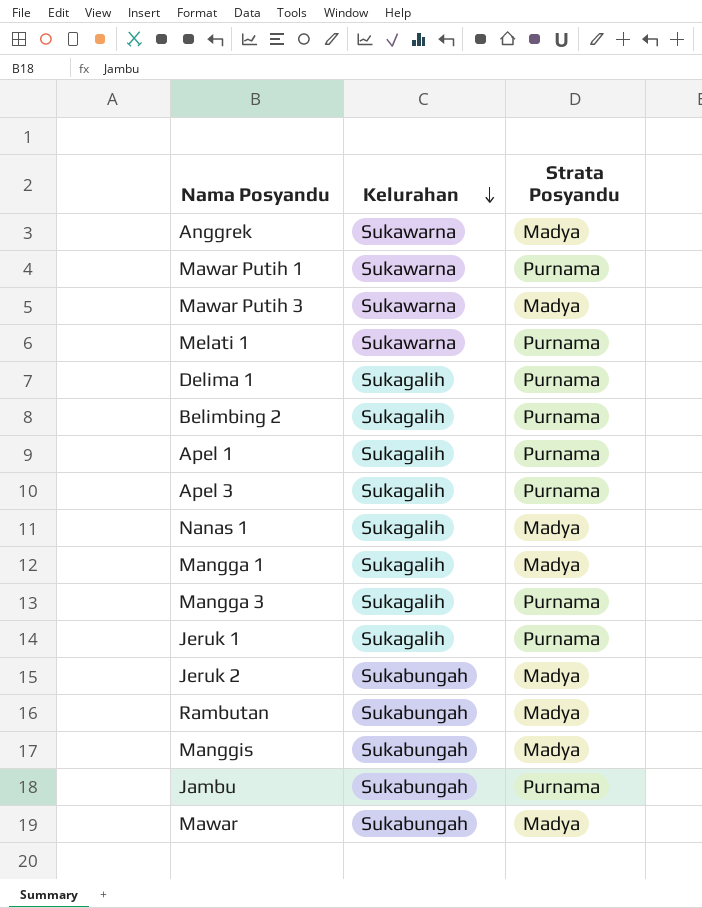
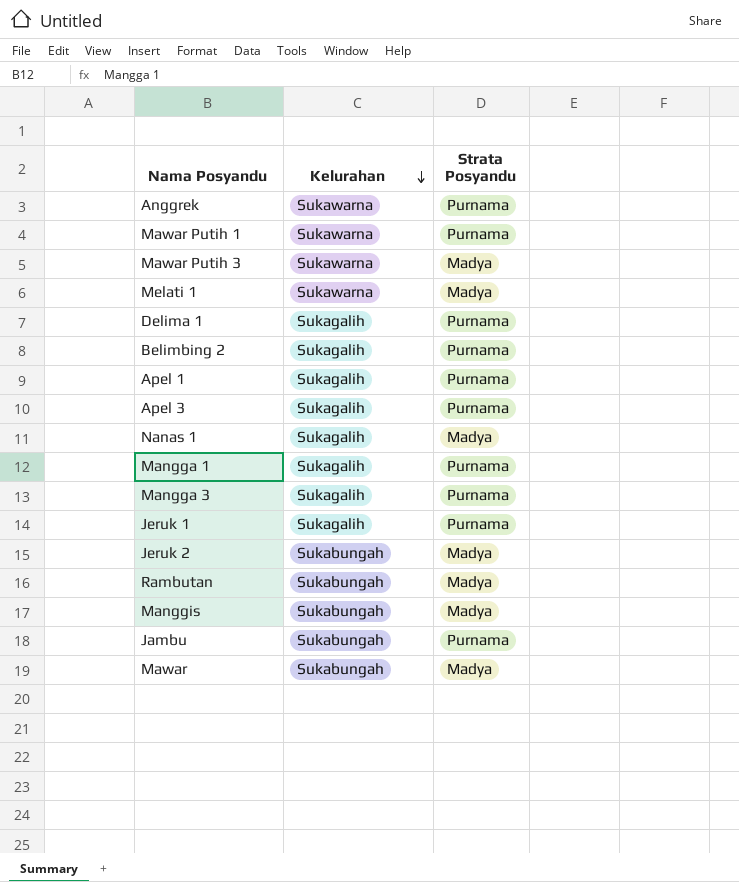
Anggrek | Strata Posyandu: Madya -> Purnama
Melati 1 | Strata Posyandu: Purnama -> Madya
Mangga 1 | Strata Posyandu: Madya -> Purnama

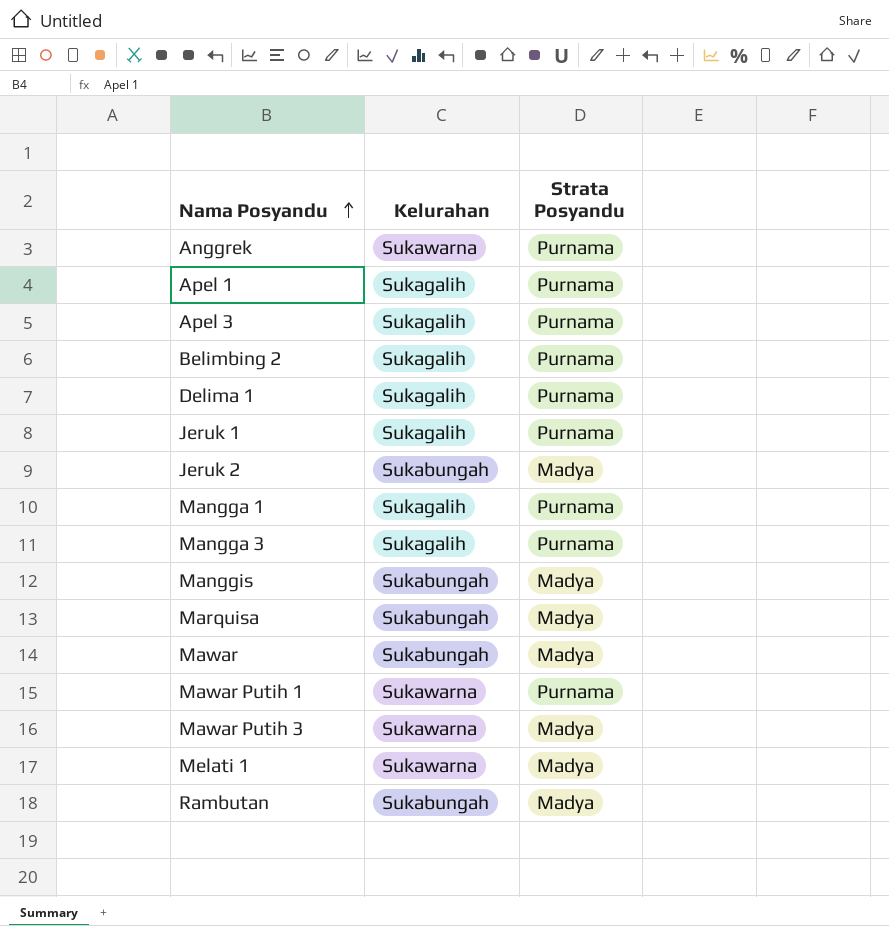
row order: Kelurahan descending -> Nama Posyandu ascending
row Nanas 1: Sukagalih | Madya -> none
row Jambu: Sukabungah | Purnama -> none
row Marquisa: none -> Sukabungah | Madya

